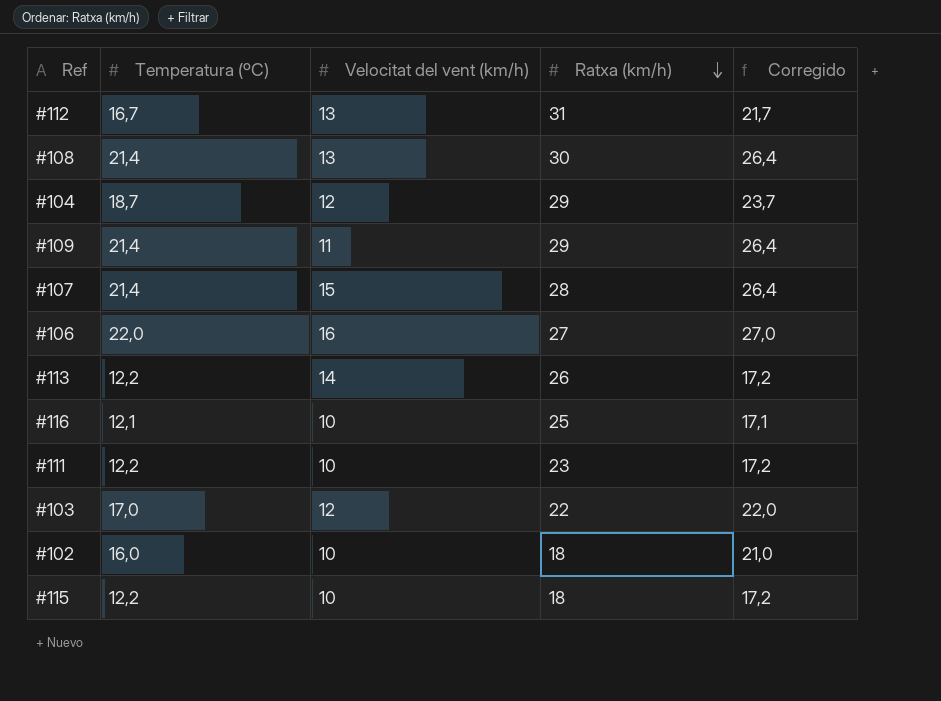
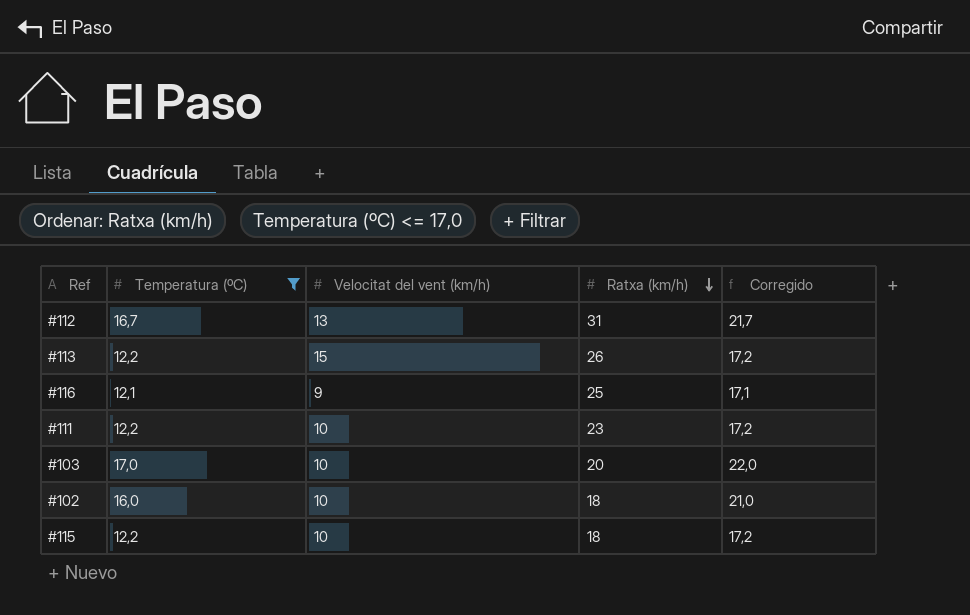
filter: none -> Temperatura (ºC) <= 17,0
#113 | Velocitat del vent (km/h): 14 -> 15
#116 | Velocitat del vent (km/h): 10 -> 9
#103 | Velocitat del vent (km/h): 12 -> 10
#103 | Ratxa (km/h): 22 -> 20

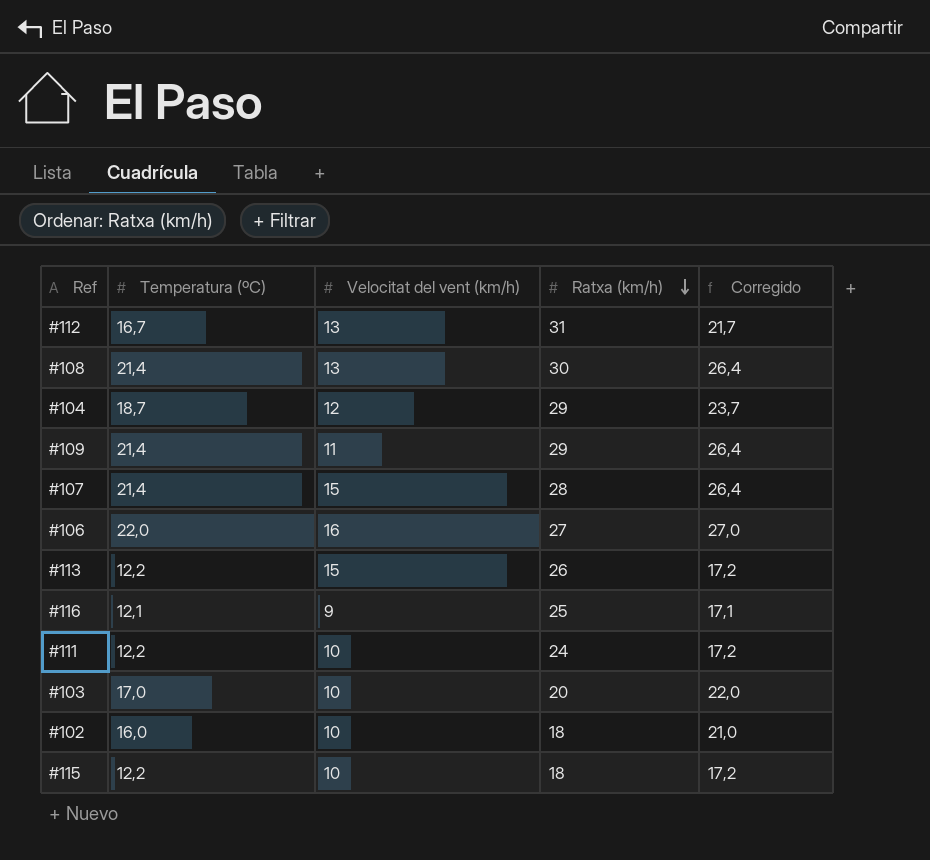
filter: Temperatura (ºC) <= 17,0 -> none
#111 | Ratxa (km/h): 23 -> 24

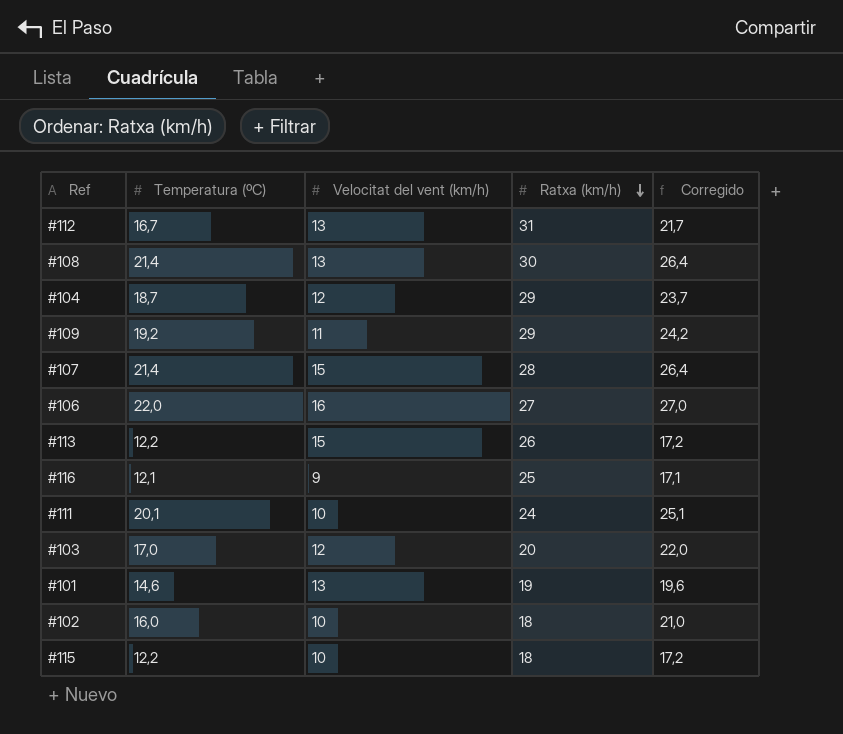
#109 | Temperatura (ºC): 21,4 -> 19,2
#109 | Corregido: 26,4 -> 24,2
#111 | Temperatura (ºC): 12,2 -> 20,1
#111 | Corregido: 17,2 -> 25,1
#103 | Velocitat del vent (km/h): 10 -> 12
row #101: none -> 14,6 | 13 | 19 | 19,6

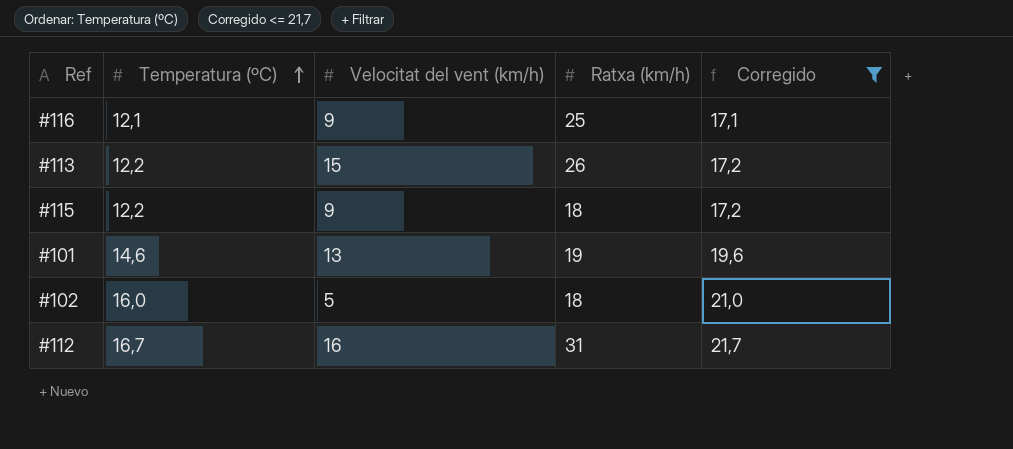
filter: none -> Corregido <= 21,7
row order: Ratxa (km/h) descending -> Temperatura (ºC) ascending
#115 | Velocitat del vent (km/h): 10 -> 9
#102 | Velocitat del vent (km/h): 10 -> 5
#112 | Velocitat del vent (km/h): 13 -> 16

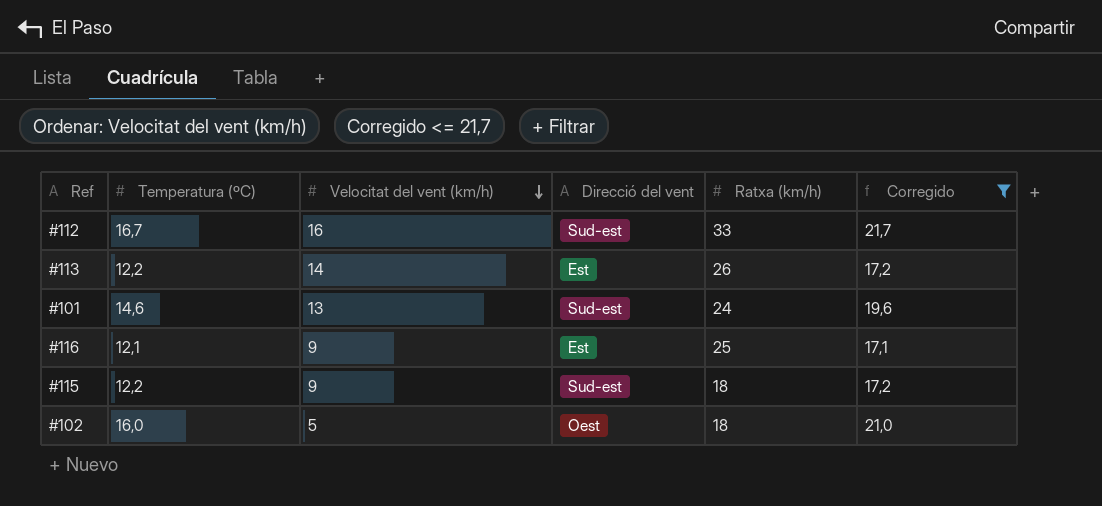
row order: Temperatura (ºC) ascending -> Velocitat del vent (km/h) descending
column Direcció del vent | position: none -> 4
#112 | Ratxa (km/h): 31 -> 33
#113 | Velocitat del vent (km/h): 15 -> 14
#101 | Ratxa (km/h): 19 -> 24

